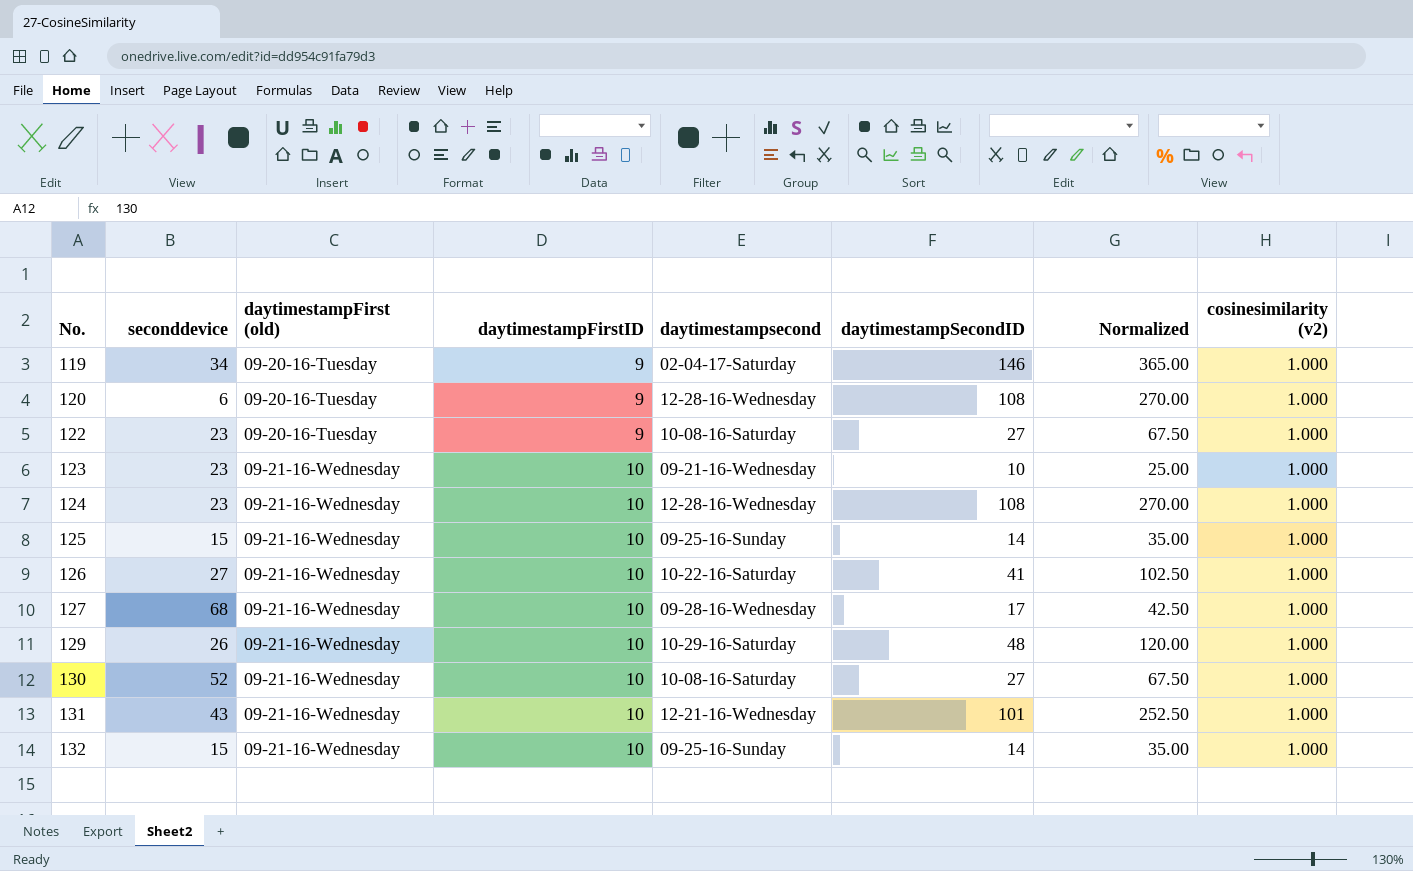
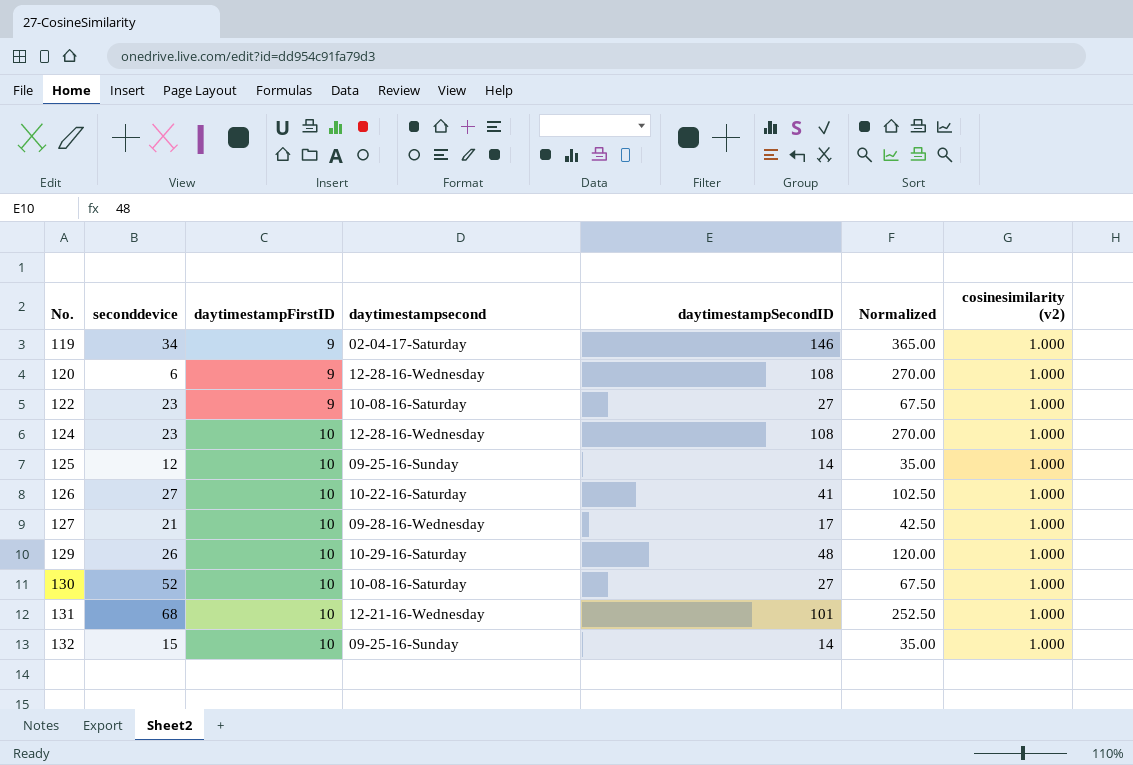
column daytimestampFirst (old) | position: 3 -> none
row 123: 23 | 09-21-16-Wednesday | 10 | 09-21-16-Wednesday | 10 | 25.00 | 1.000 -> none
125 | seconddevice: 15 -> 12
127 | seconddevice: 68 -> 21
131 | seconddevice: 43 -> 68

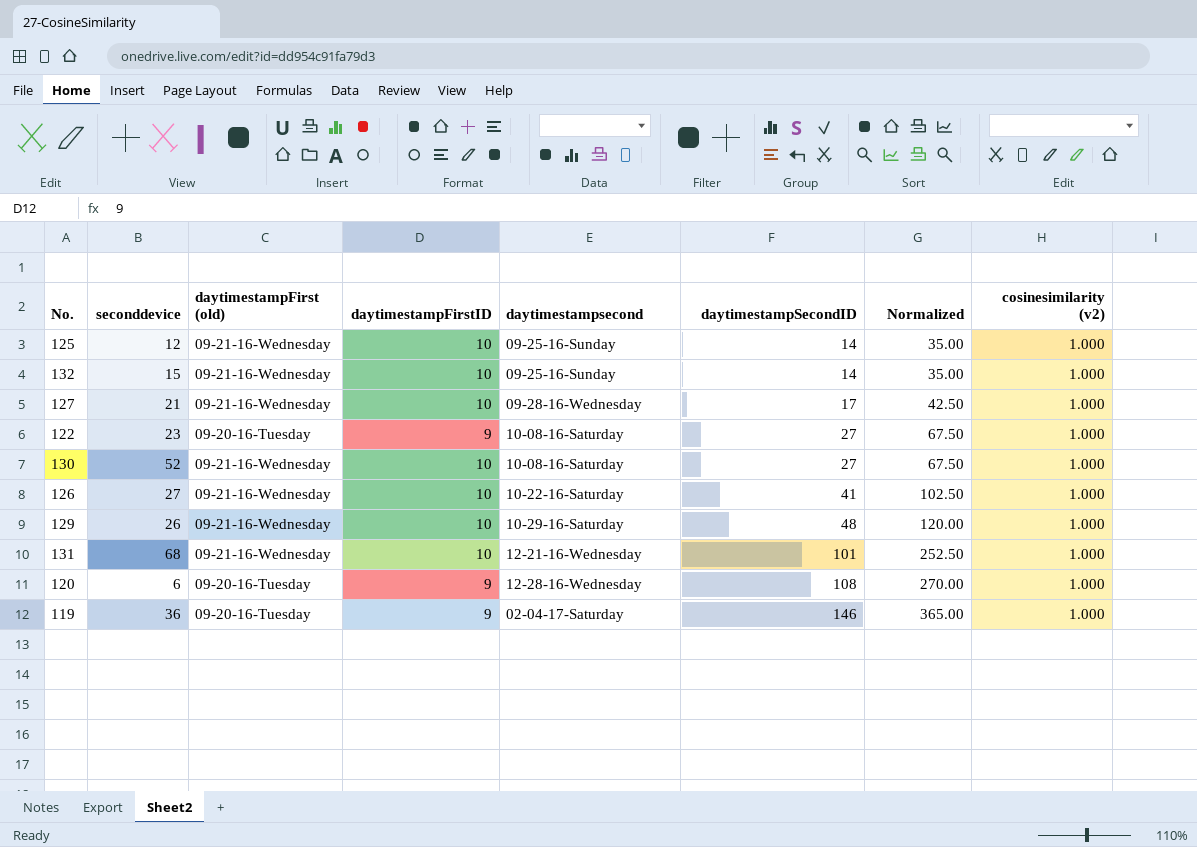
row order: No. ascending -> daytimestampSecondID ascending
column daytimestampFirst (old) | position: none -> 3
row 124: 23 | 10 | 12-28-16-Wednesday | 108 | 270.00 | 1.000 -> none
119 | seconddevice: 34 -> 36

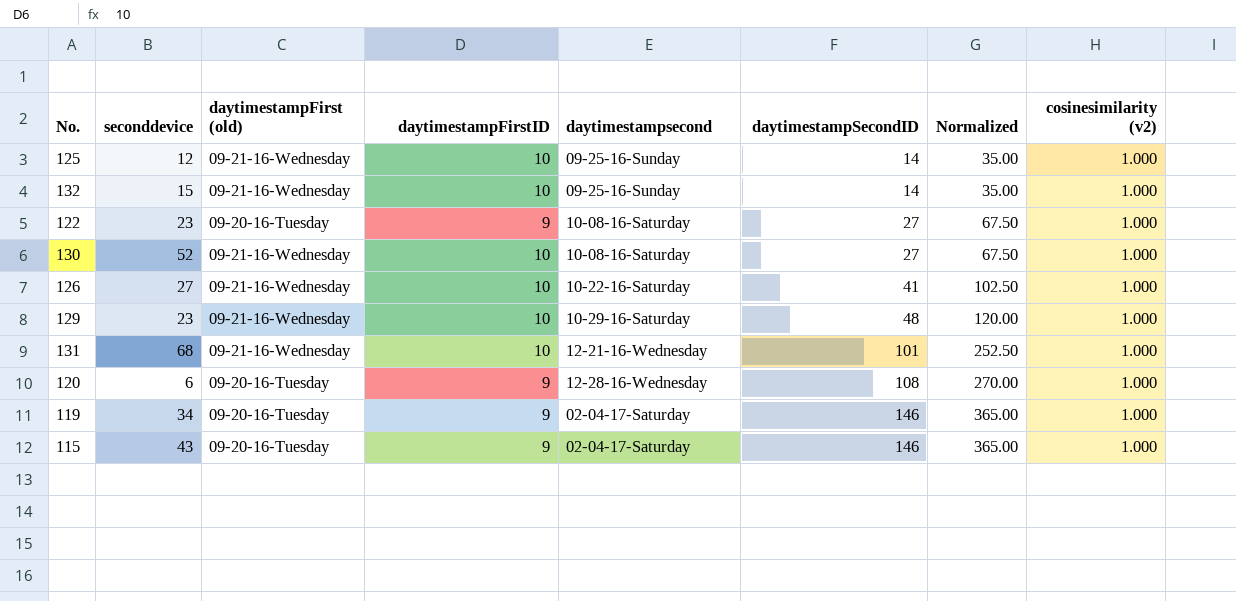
row 127: 21 | 09-21-16-Wednesday | 10 | 09-28-16-Wednesday | 17 | 42.50 | 1.000 -> none
129 | seconddevice: 26 -> 23
119 | seconddevice: 36 -> 34
row 115: none -> 43 | 09-20-16-Tuesday | 9 | 02-04-17-Saturday | 146 | 365.00 | 1.000

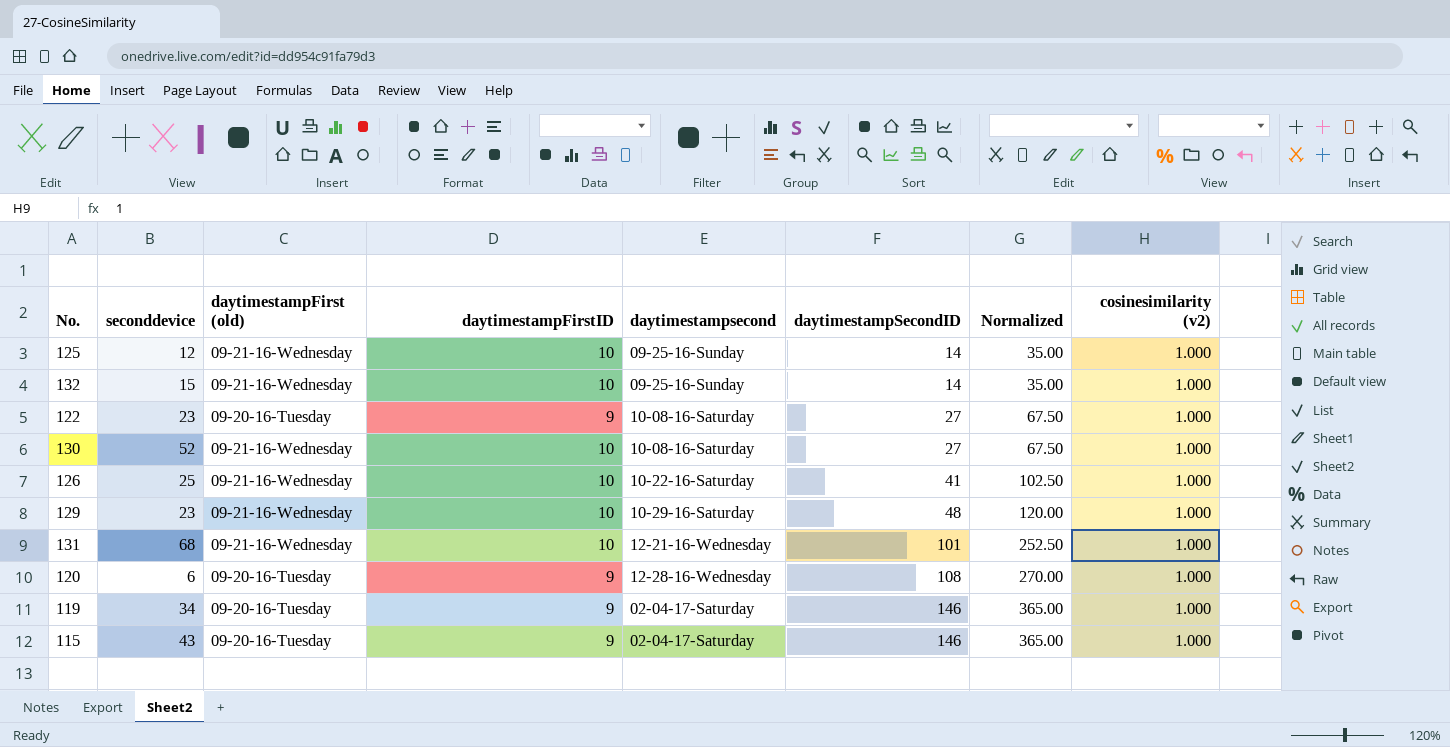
126 | seconddevice: 27 -> 25

